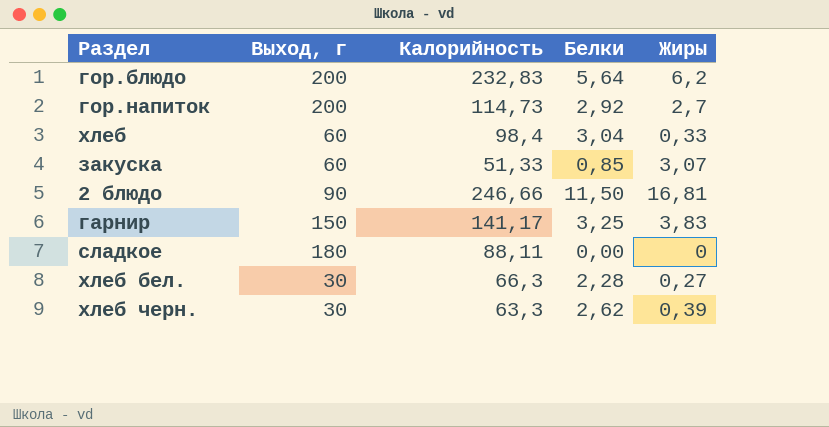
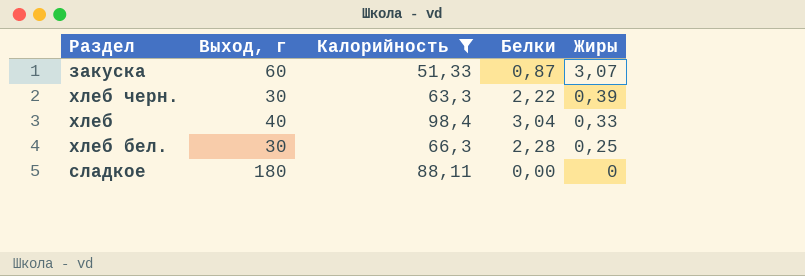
filter: none -> Калорийность <= 98,4
row order: none -> Жиры descending
закуска | Белки: 0,85 -> 0,87
хлеб черн. | Белки: 2,62 -> 2,22
хлеб | Выход, г: 60 -> 40
хлеб бел. | Жиры: 0,27 -> 0,25

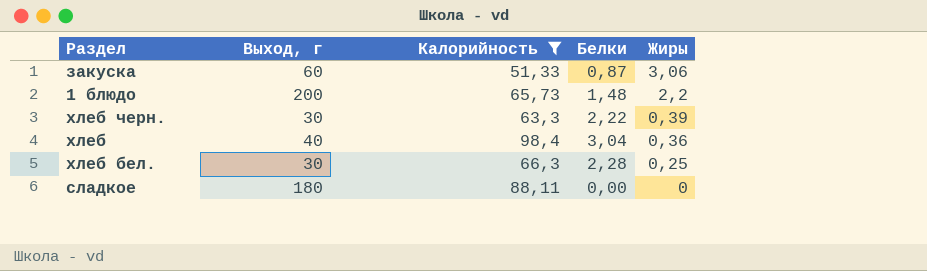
закуска | Жиры: 3,07 -> 3,06
row 1 блюдо: none -> 200 | 65,73 | 1,48 | 2,2
хлеб | Жиры: 0,33 -> 0,36

